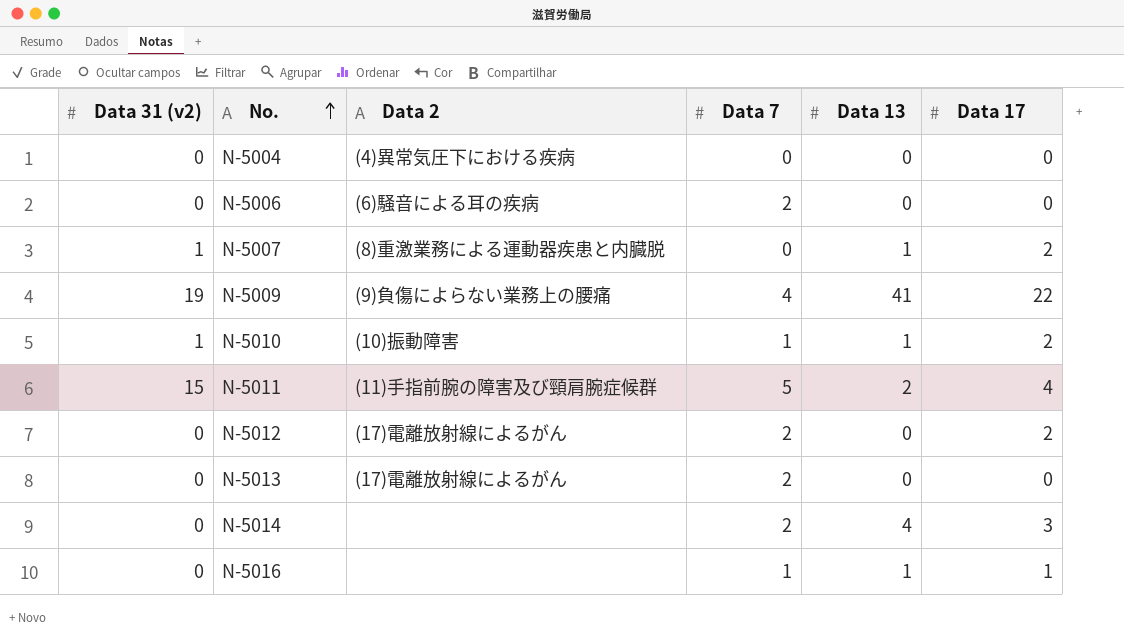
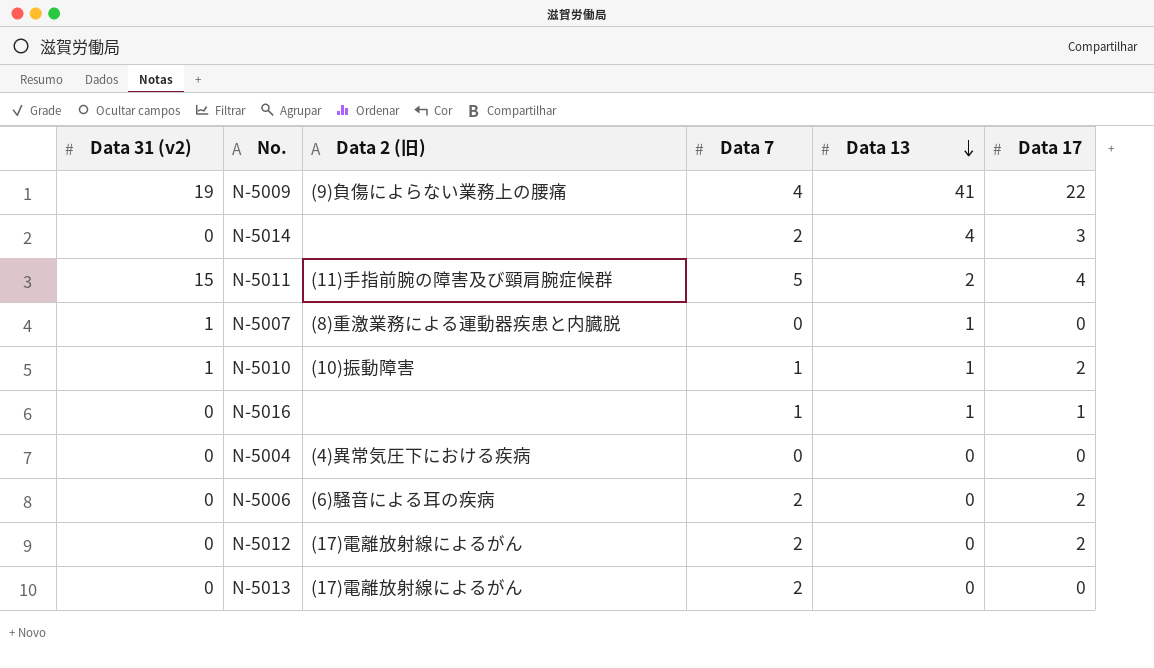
row order: No. ascending -> Data 13 descending
column name: Data 2 -> Data 2 (旧)
N-5007 | Data 17: 2 -> 0
N-5006 | Data 17: 0 -> 2

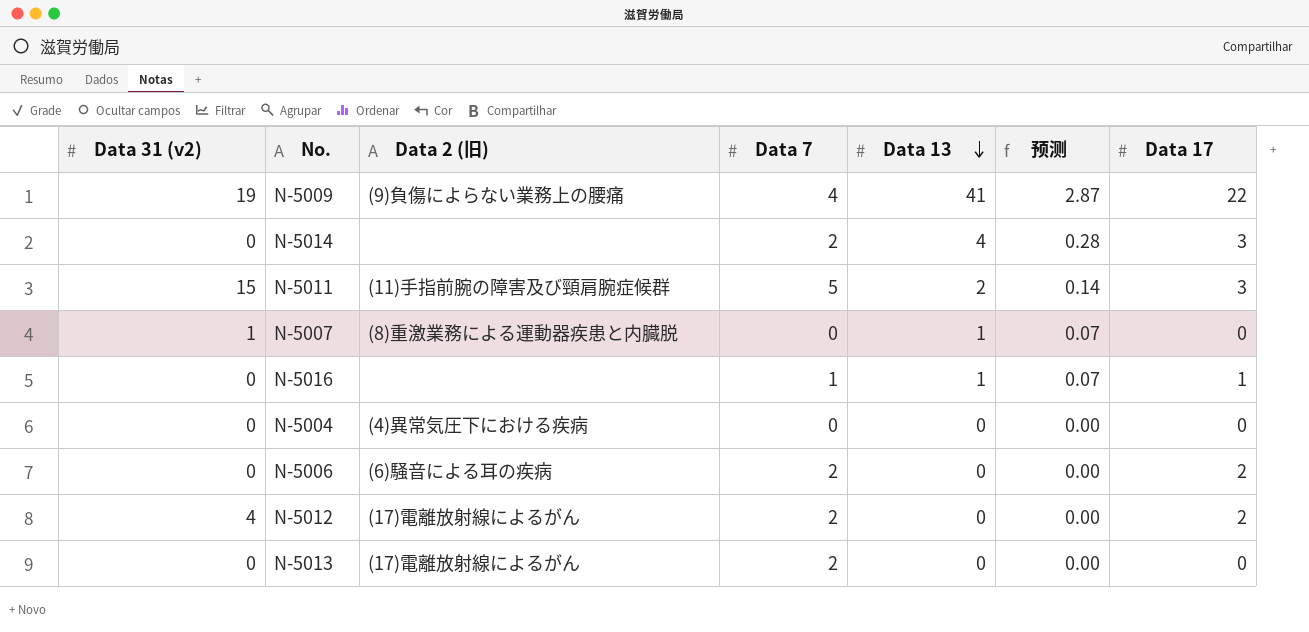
column 预测 | formula: none -> [Data 13] * 0.07
row N-5010: 1 | (10)振動障害 | 1 | 1 | 2 -> none
N-5011 | Data 17: 4 -> 3
N-5012 | Data 31 (v2): 0 -> 4

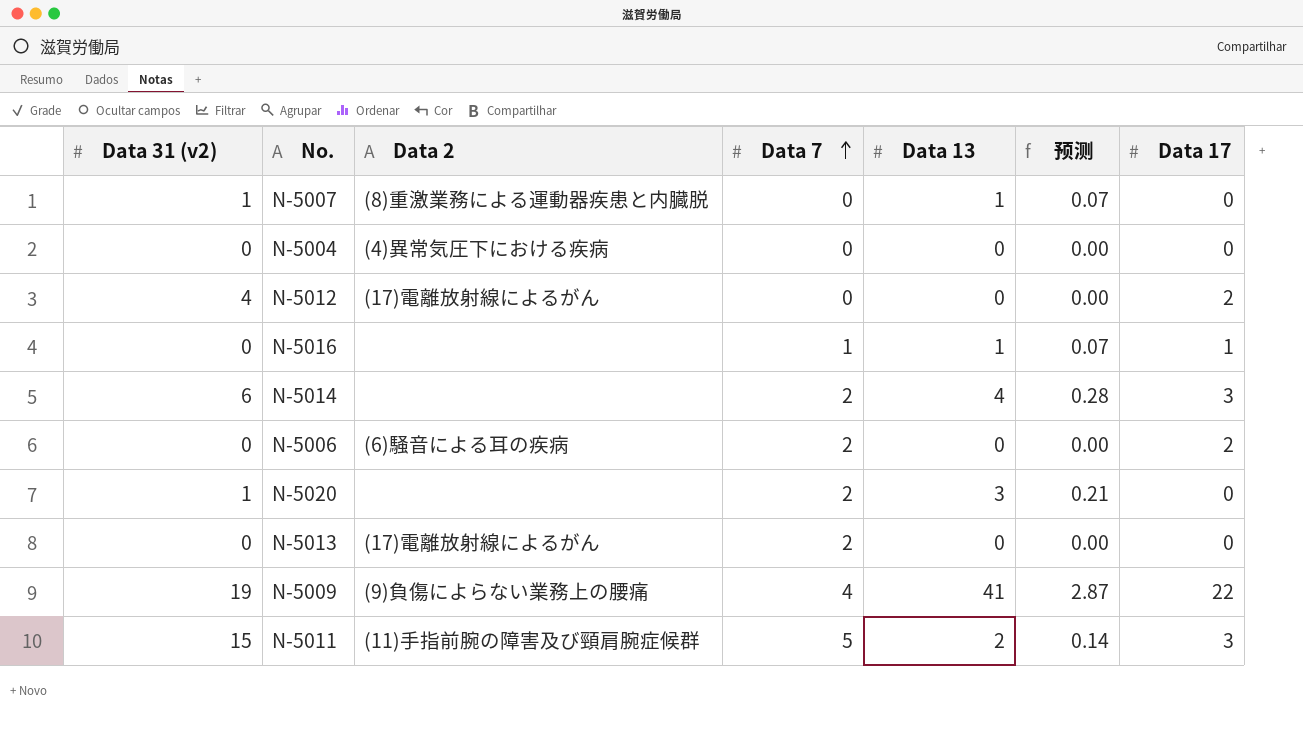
row order: Data 13 descending -> Data 7 ascending
column name: Data 2 (旧) -> Data 2
N-5012 | Data 7: 2 -> 0
N-5014 | Data 31 (v2): 0 -> 6
row N-5020: none -> 1 | none | 2 | 3 | 0.21 | 0

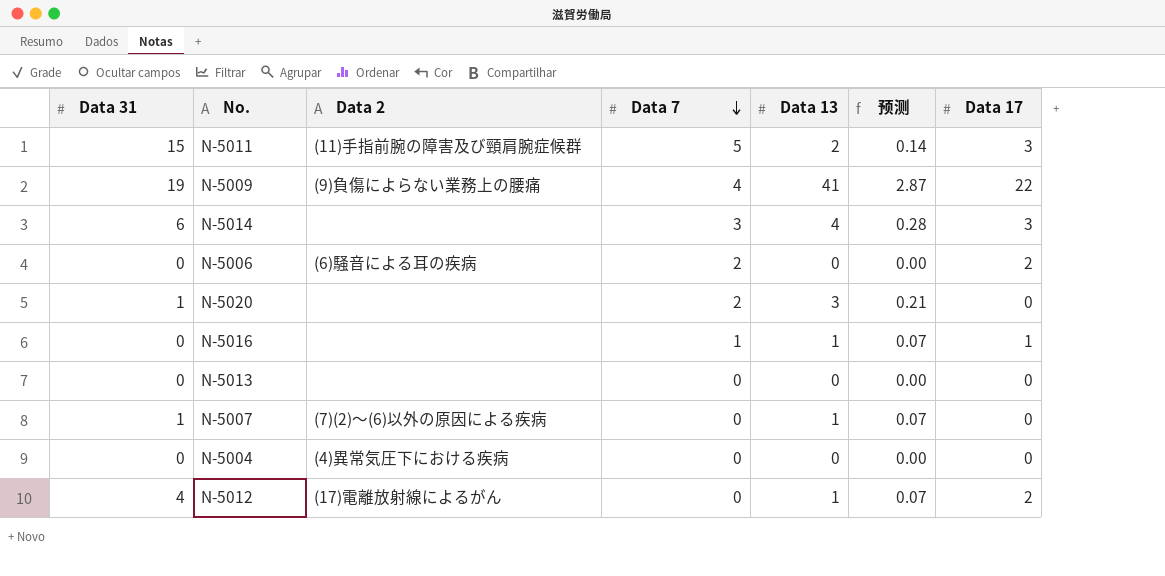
row order: Data 7 ascending -> Data 7 descending
column name: Data 31 (v2) -> Data 31
N-5014 | Data 7: 2 -> 3
N-5013 | Data 2: (17)電離放射線によるがん -> none
N-5013 | Data 7: 2 -> 0
N-5007 | Data 2: (8)重激業務による運動器疾患と内臓脱 -> (7)(2)～(6)以外の原因による疾病
N-5012 | Data 13: 0 -> 1
N-5012 | 预测: 0.00 -> 0.07

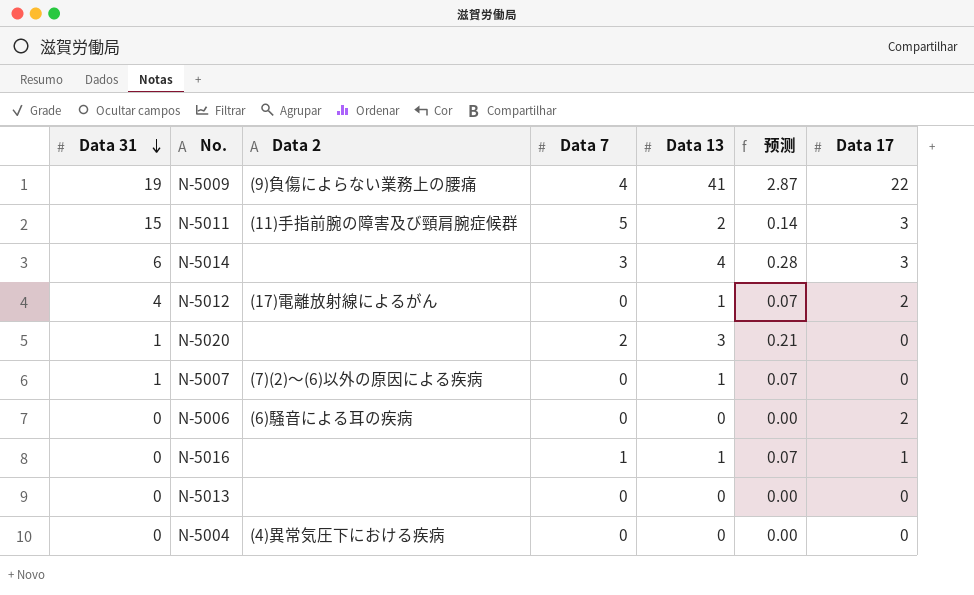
row order: Data 7 descending -> Data 31 descending
N-5006 | Data 7: 2 -> 0

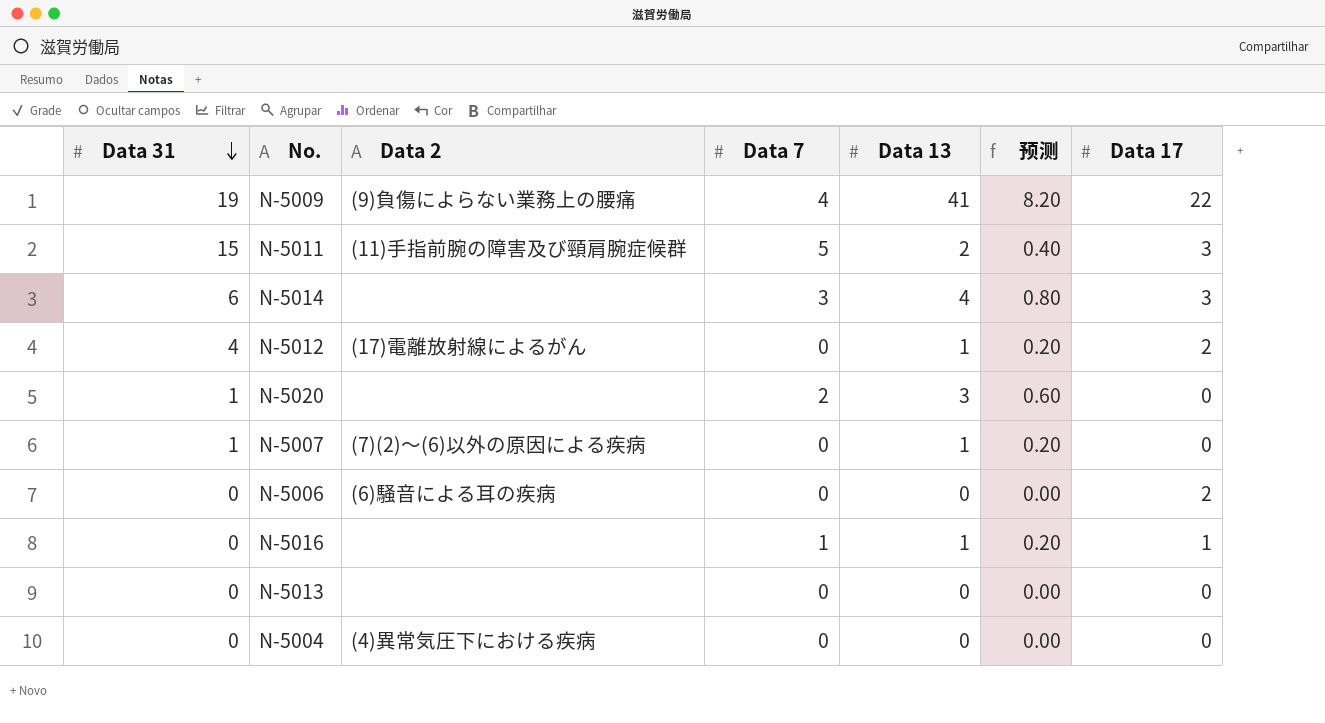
column 预测 | formula: [Data 13] * 0.07 -> [Data 13] * 0.2

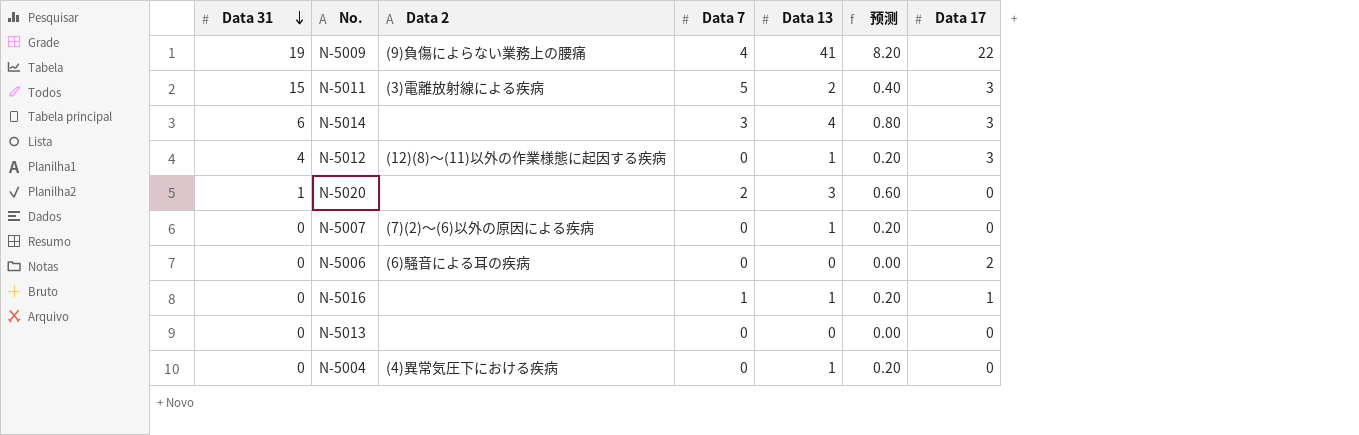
N-5011 | Data 2: (11)手指前腕の障害及び頸肩腕症候群 -> (3)電離放射線による疾病
N-5012 | Data 2: (17)電離放射線によるがん -> (12)(8)～(11)以外の作業様態に起因する疾病
N-5012 | Data 17: 2 -> 3
N-5007 | Data 31: 1 -> 0
N-5004 | Data 13: 0 -> 1
N-5004 | 预测: 0.00 -> 0.20

